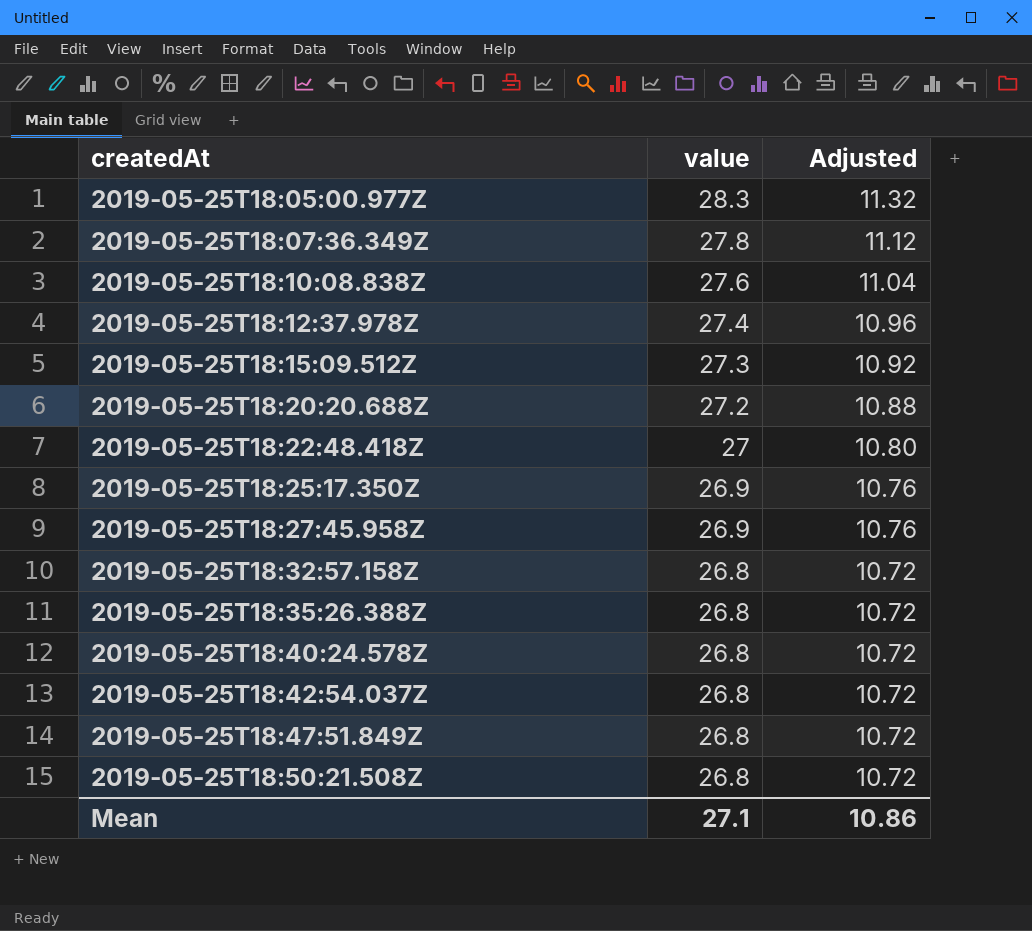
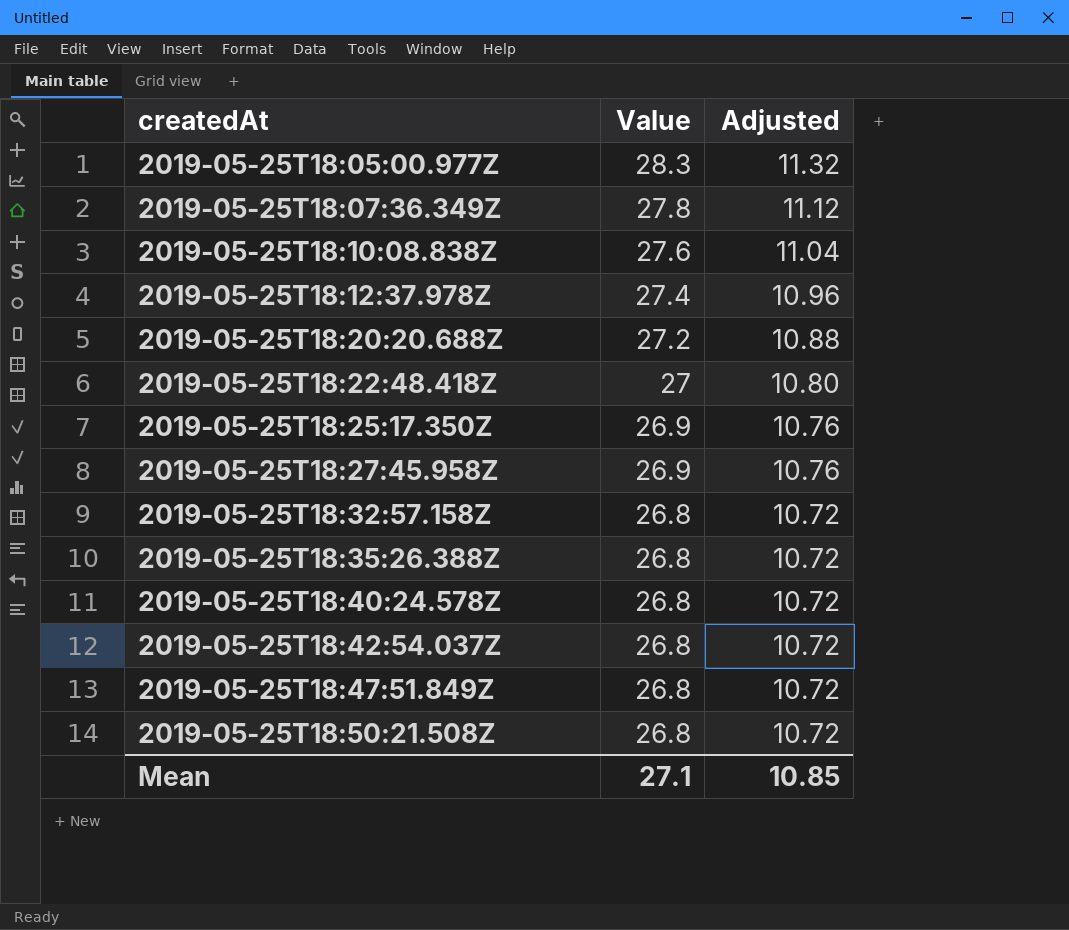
column name: value -> Value
row 2019-05-25T18:15:09.512Z: 27.3 | 10.92 -> none
Mean | Adjusted: 10.86 -> 10.85

